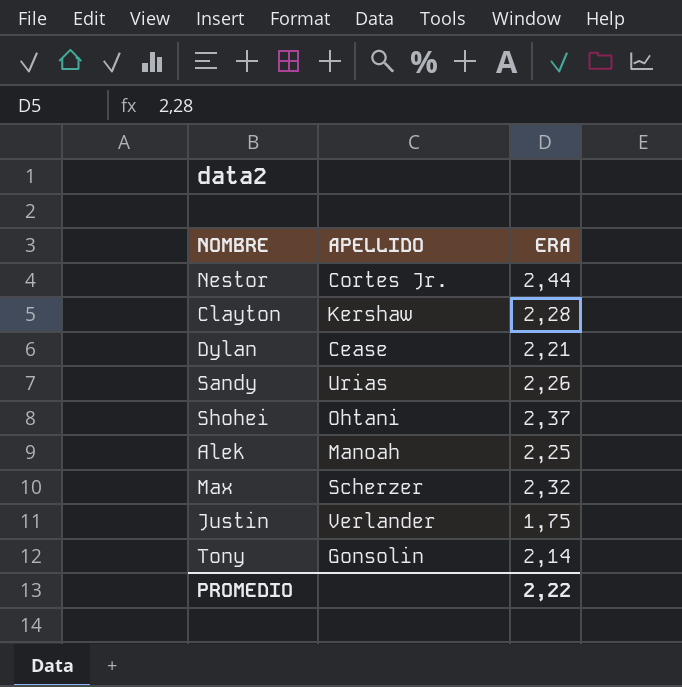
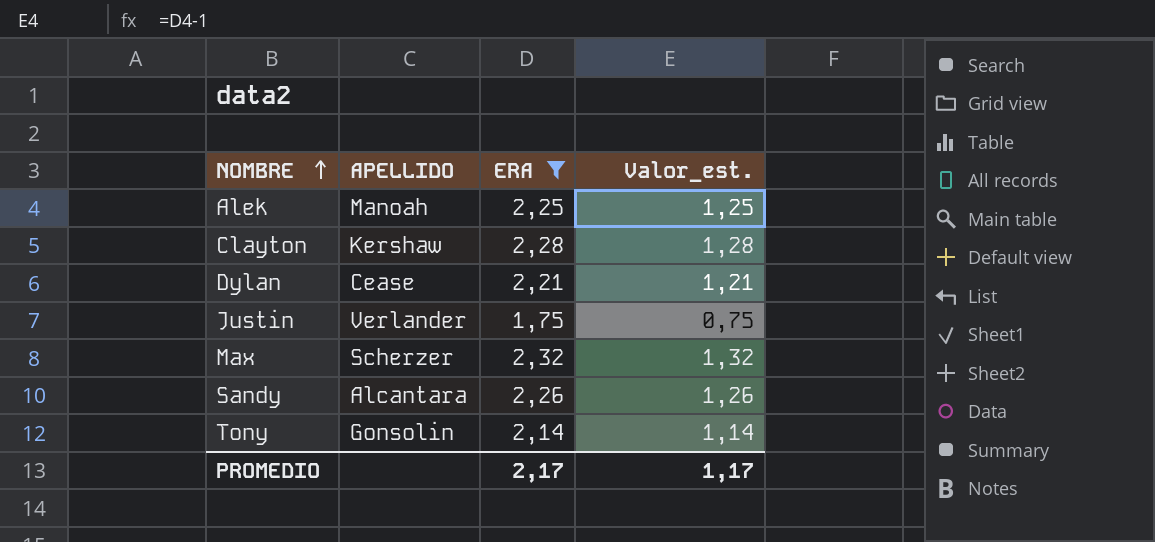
filter: none -> ERA <= 2,32
row order: none -> NOMBRE ascending
column Valor_est. | formula: none -> [ERA] - 1
Sandy | APELLIDO: Urias -> Alcantara
PROMEDIO | ERA: 2,22 -> 2,17

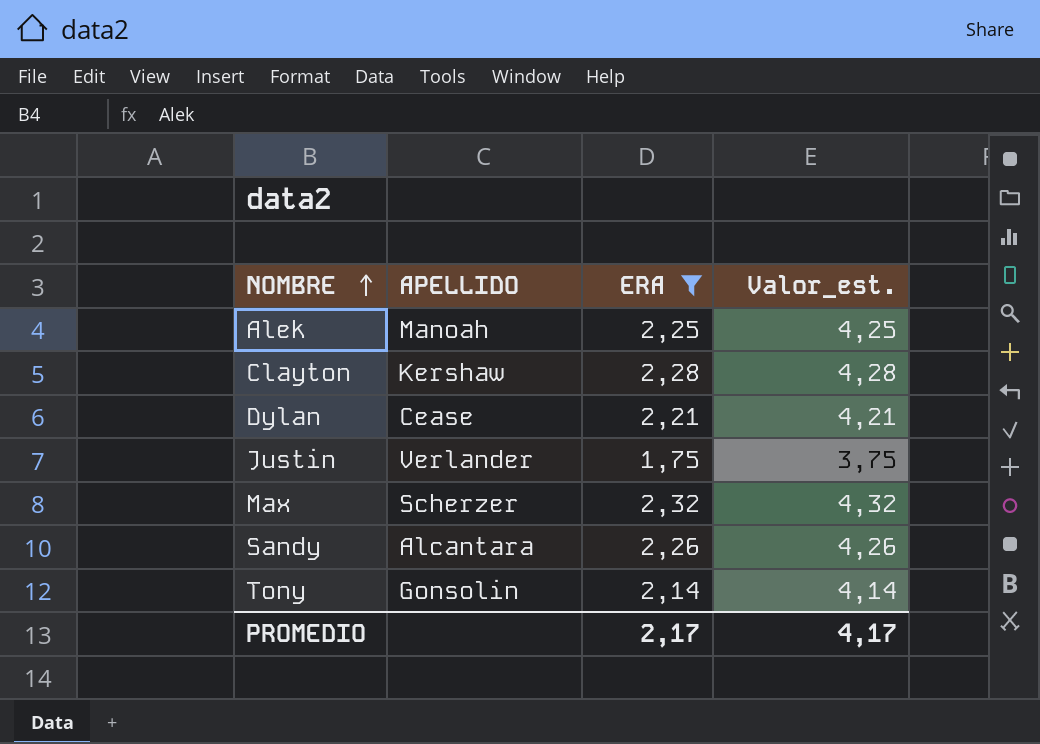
column Valor_est. | formula: [ERA] - 1 -> [ERA] + 2
PROMEDIO | Valor_est.: 1,17 -> 4,17

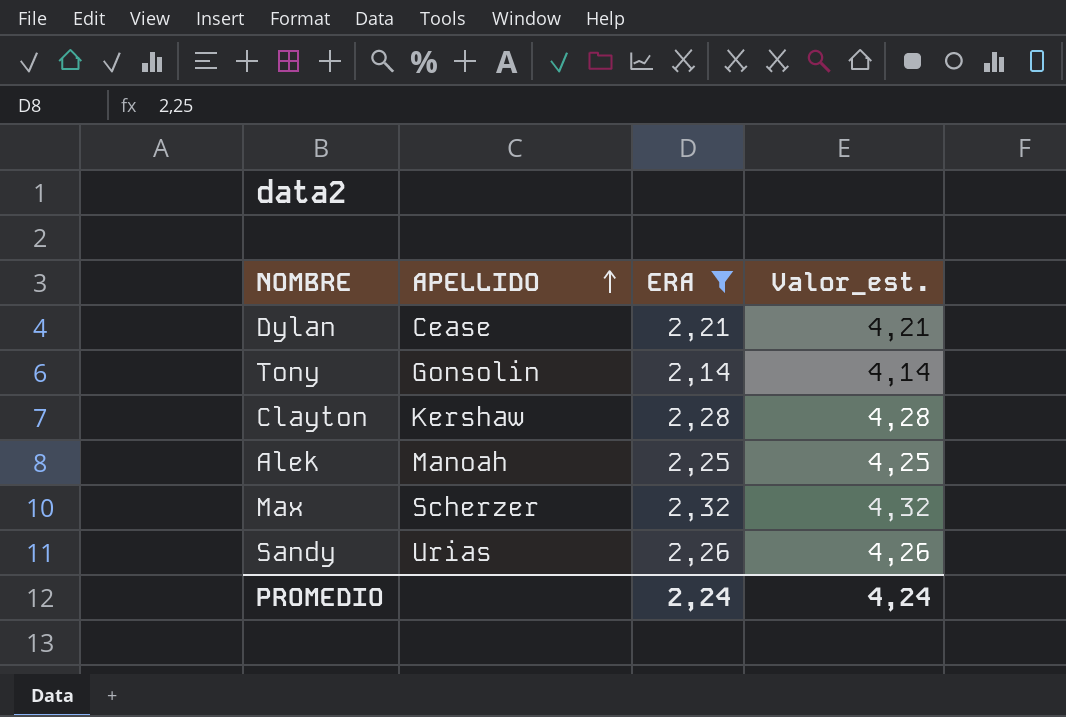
row order: NOMBRE ascending -> APELLIDO ascending
row Justin: Verlander | 1,75 | 3,75 -> none
Sandy | APELLIDO: Alcantara -> Urias
PROMEDIO | ERA: 2,17 -> 2,24
PROMEDIO | Valor_est.: 4,17 -> 4,24

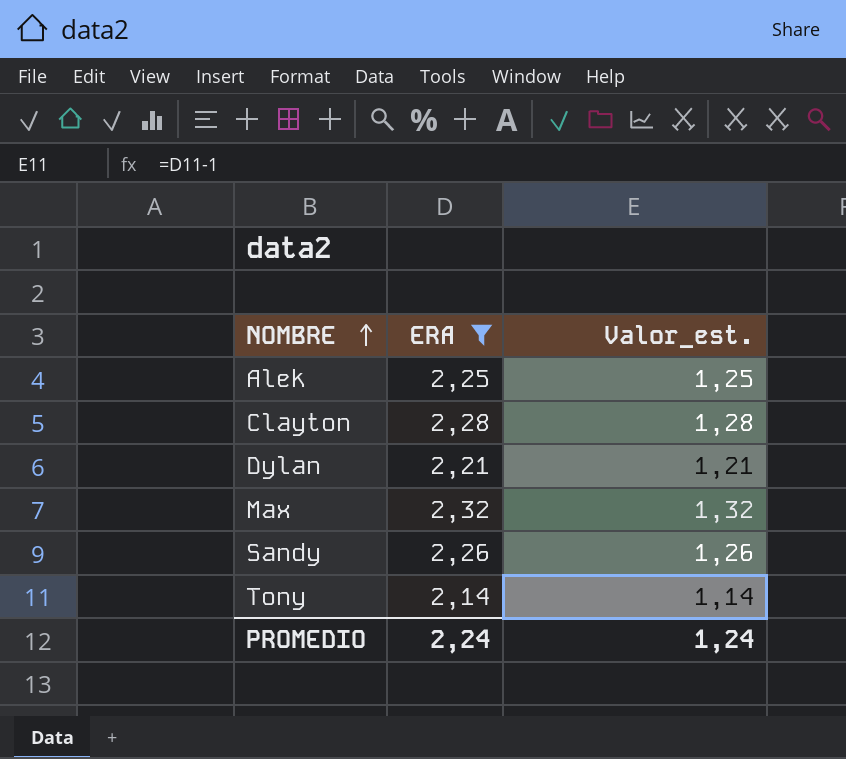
row order: APELLIDO ascending -> NOMBRE ascending
column APELLIDO | position: 2 -> none
column Valor_est. | formula: [ERA] + 2 -> [ERA] - 1
PROMEDIO | Valor_est.: 4,24 -> 1,24

